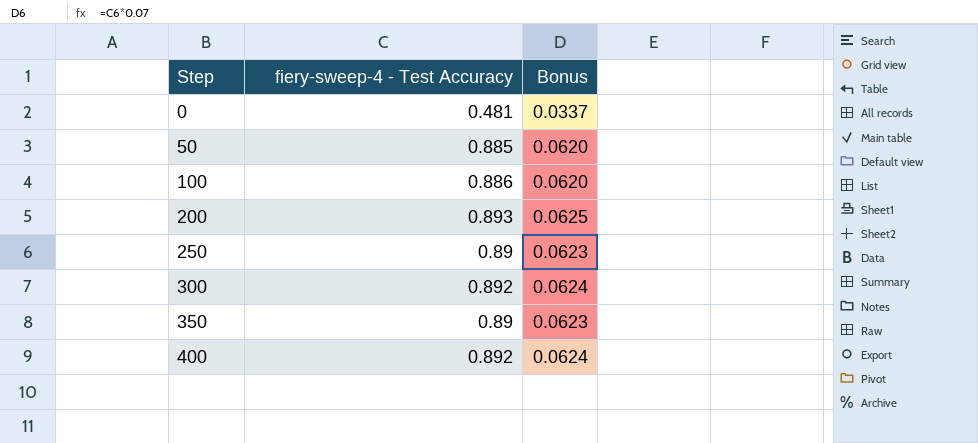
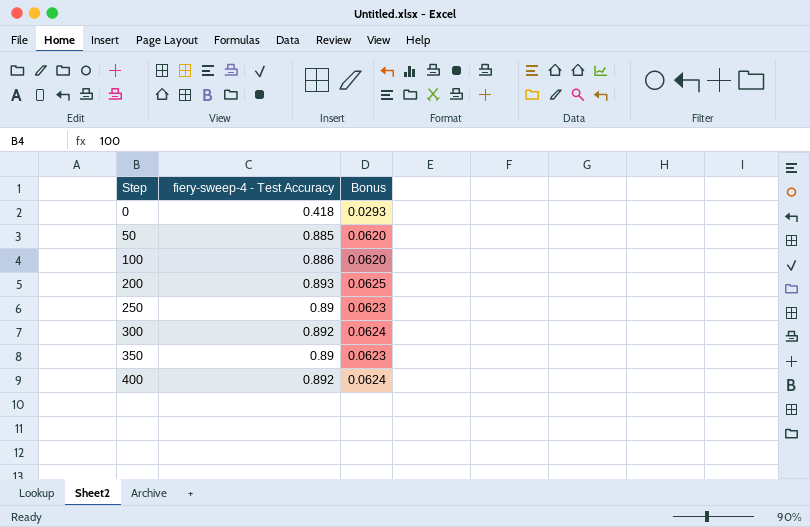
0 | fiery-sweep-4 - Test Accuracy: 0.481 -> 0.418
0 | Bonus: 0.0337 -> 0.0293

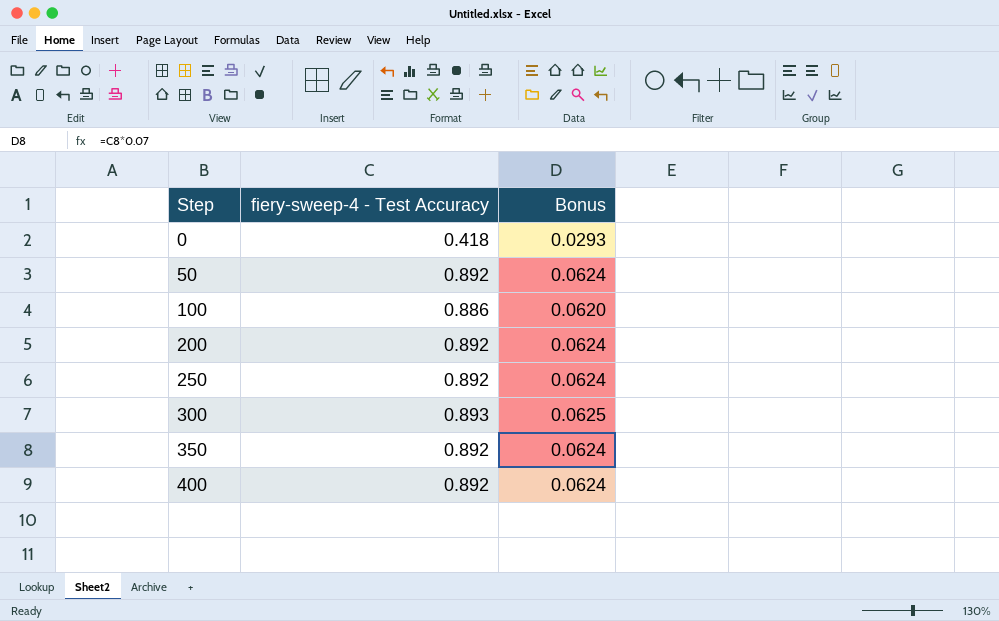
50 | fiery-sweep-4 - Test Accuracy: 0.885 -> 0.892
50 | Bonus: 0.0620 -> 0.0624
200 | fiery-sweep-4 - Test Accuracy: 0.893 -> 0.892
200 | Bonus: 0.0625 -> 0.0624
250 | fiery-sweep-4 - Test Accuracy: 0.89 -> 0.892
250 | Bonus: 0.0623 -> 0.0624
300 | fiery-sweep-4 - Test Accuracy: 0.892 -> 0.893
300 | Bonus: 0.0624 -> 0.0625
350 | fiery-sweep-4 - Test Accuracy: 0.89 -> 0.892
350 | Bonus: 0.0623 -> 0.0624

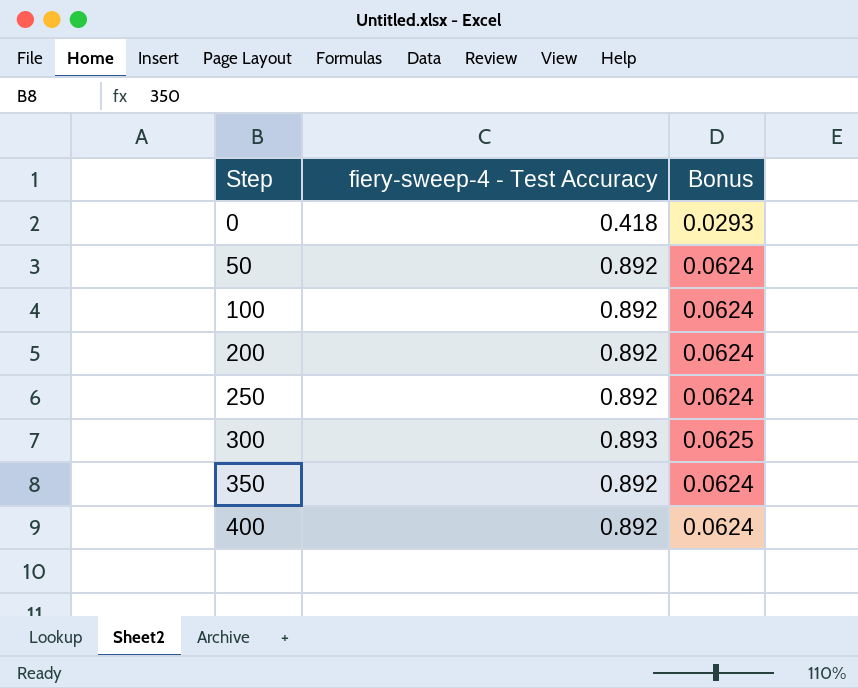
100 | fiery-sweep-4 - Test Accuracy: 0.886 -> 0.892
100 | Bonus: 0.0620 -> 0.0624

